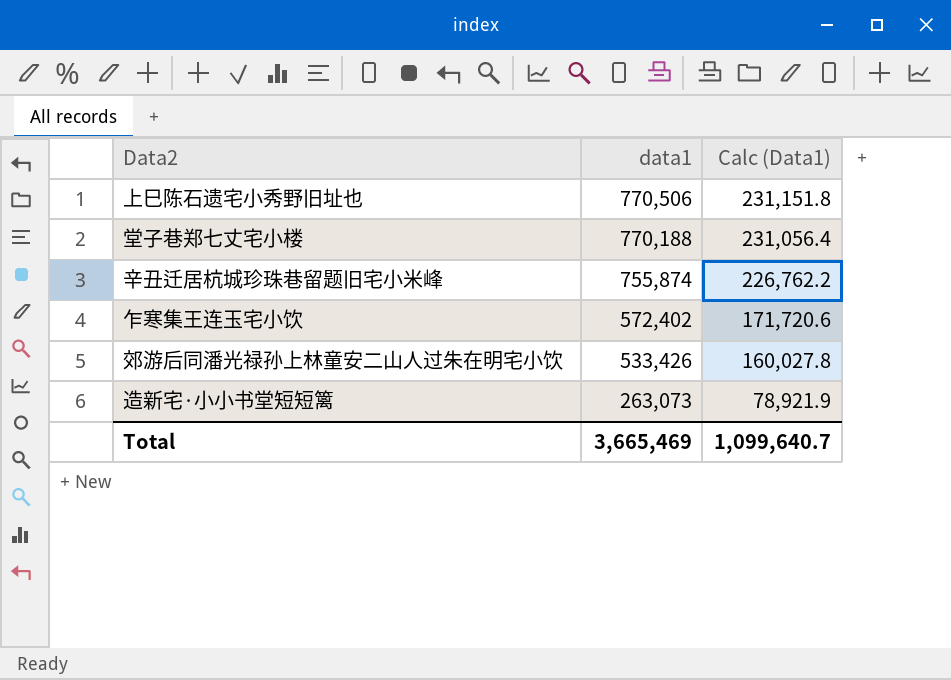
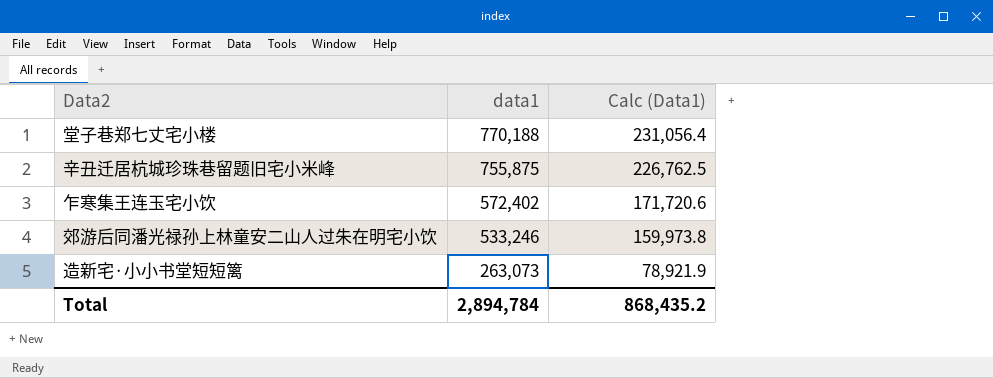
row 上巳陈石遗宅小秀野旧址也: 770,506 | 231,151.8 -> none
辛丑迁居杭城珍珠巷留题旧宅小米峰 | data1: 755,874 -> 755,875
辛丑迁居杭城珍珠巷留题旧宅小米峰 | Calc (Data1): 226,762.2 -> 226,762.5
郊游后同潘光禄孙上林童安二山人过朱在明宅小饮 | data1: 533,426 -> 533,246
郊游后同潘光禄孙上林童安二山人过朱在明宅小饮 | Calc (Data1): 160,027.8 -> 159,973.8
Total | data1: 3,665,469 -> 2,894,784
Total | Calc (Data1): 1,099,640.7 -> 868,435.2

